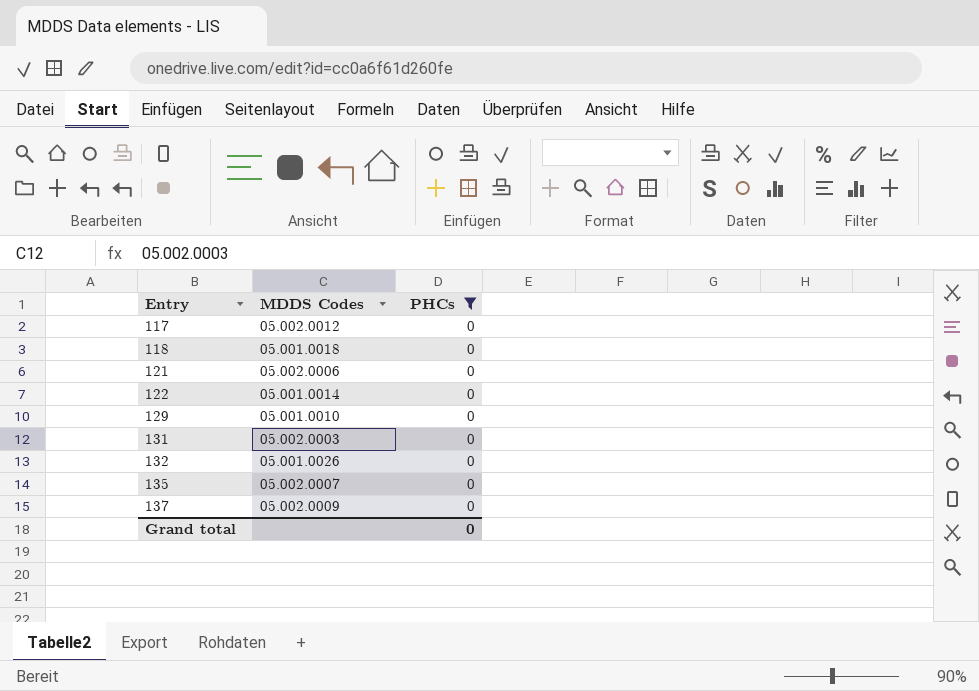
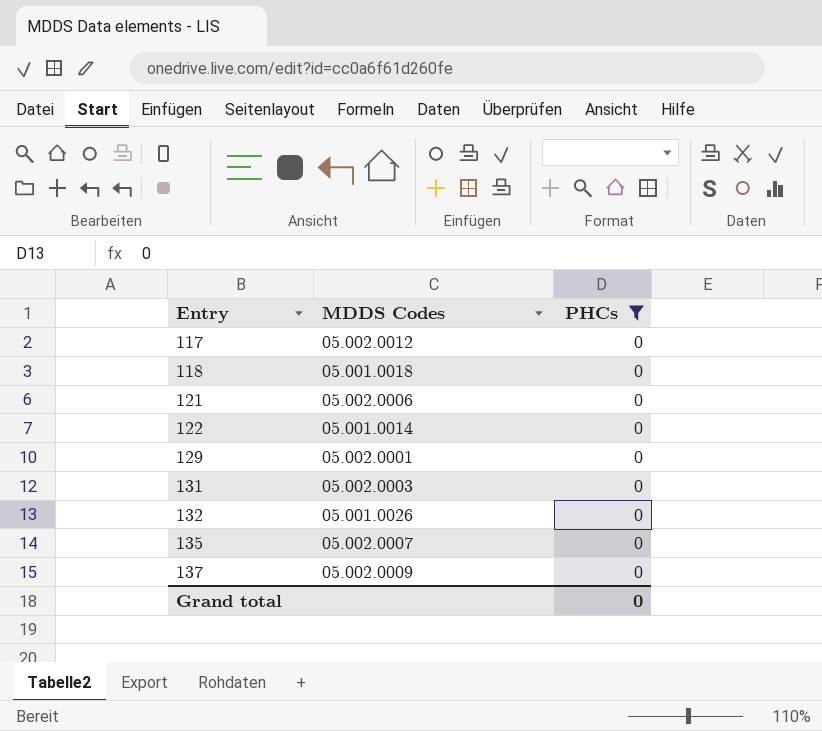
129 | MDDS Codes: 05.001.0010 -> 05.002.0001

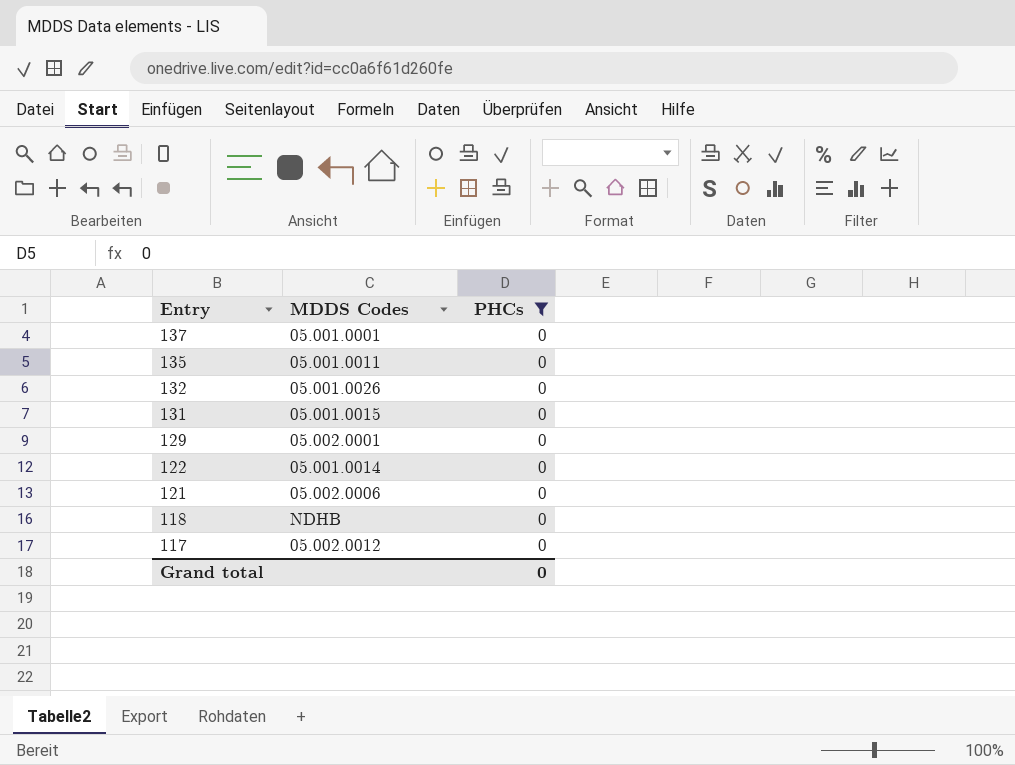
row order: Entry ascending -> Entry descending
137 | MDDS Codes: 05.002.0009 -> 05.001.0001
135 | MDDS Codes: 05.002.0007 -> 05.001.0011
131 | MDDS Codes: 05.002.0003 -> 05.001.0015
118 | MDDS Codes: 05.001.0018 -> NDHB

